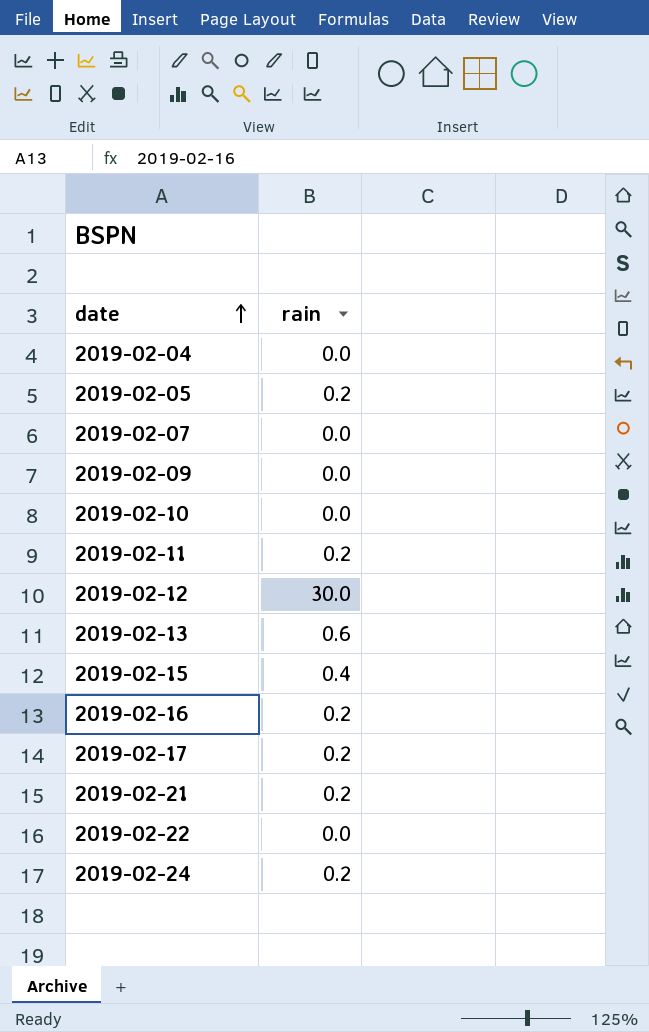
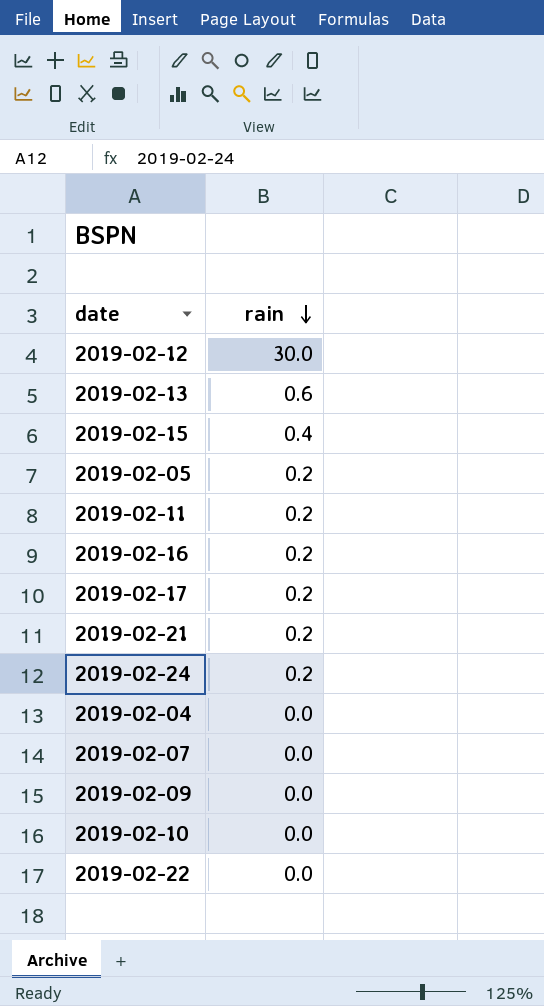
row order: date ascending -> rain descending

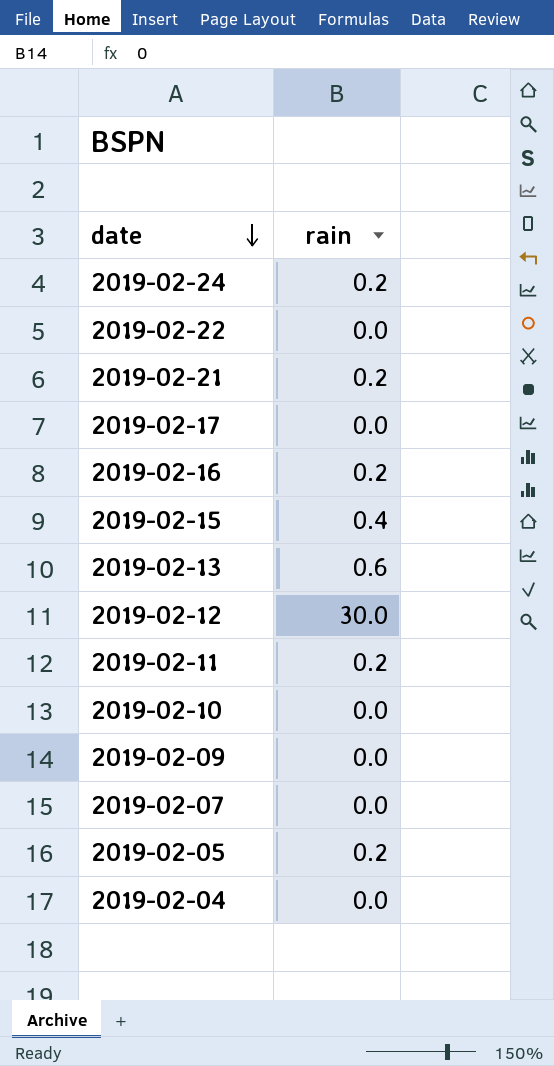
row order: rain descending -> date descending
2019-02-17 | rain: 0.2 -> 0.0

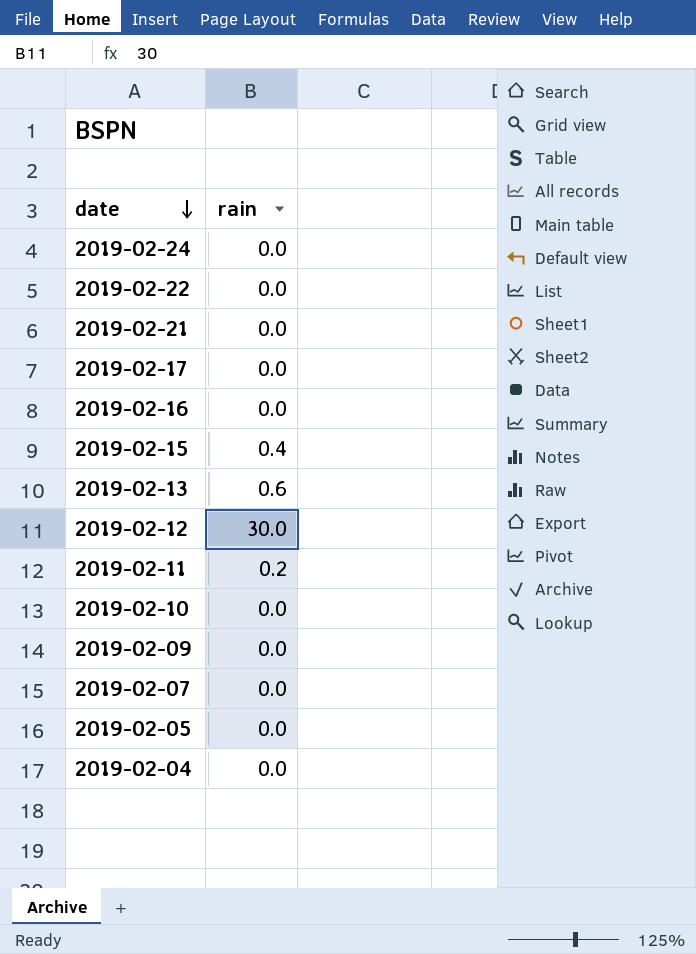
2019-02-24 | rain: 0.2 -> 0.0
2019-02-21 | rain: 0.2 -> 0.0
2019-02-16 | rain: 0.2 -> 0.0
2019-02-05 | rain: 0.2 -> 0.0

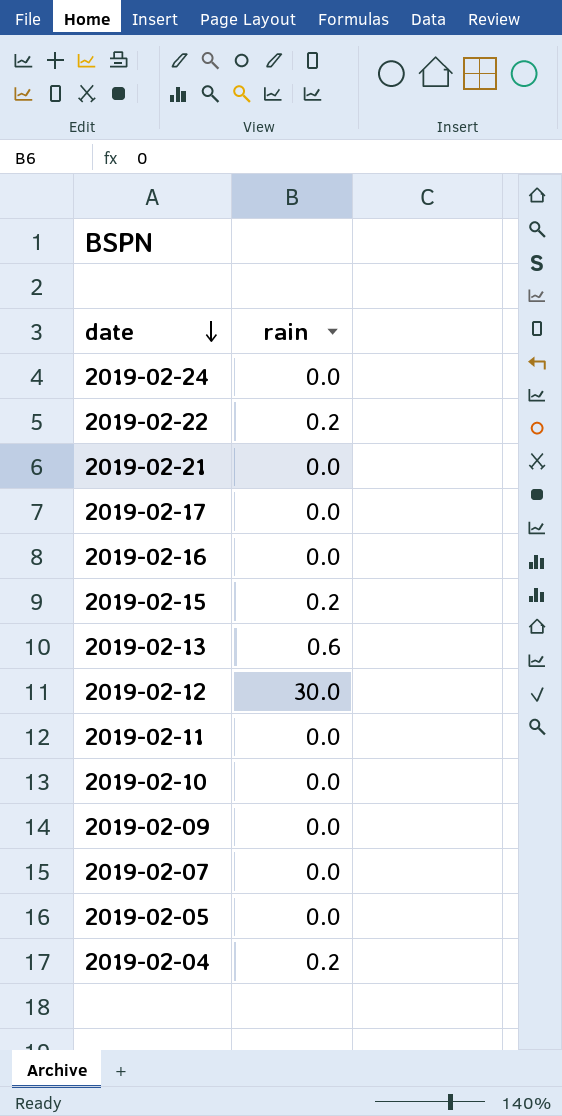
2019-02-22 | rain: 0.0 -> 0.2
2019-02-15 | rain: 0.4 -> 0.2
2019-02-11 | rain: 0.2 -> 0.0
2019-02-04 | rain: 0.0 -> 0.2

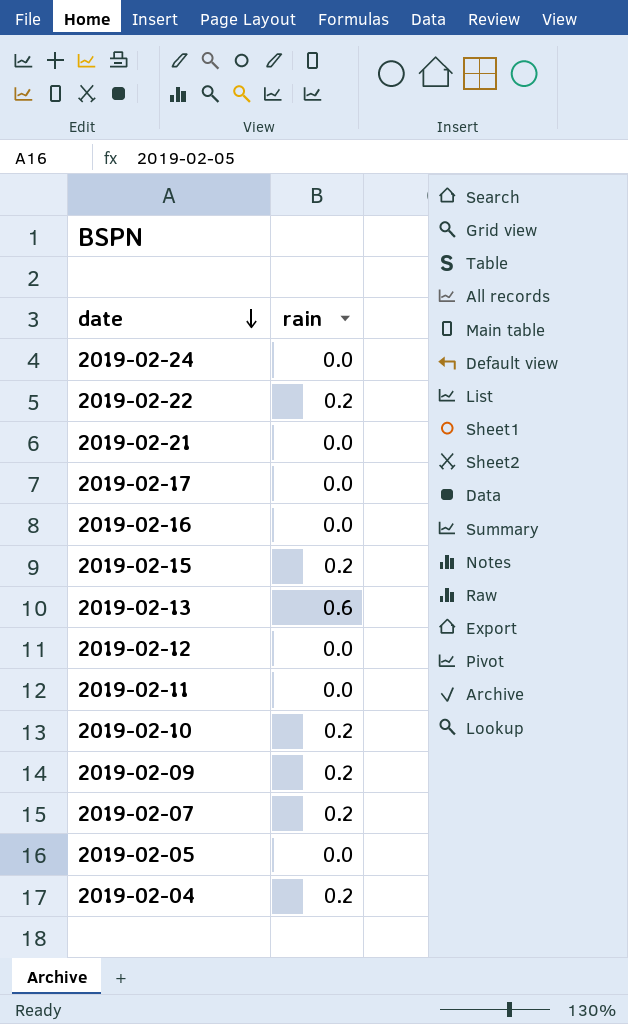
2019-02-12 | rain: 30.0 -> 0.0
2019-02-10 | rain: 0.0 -> 0.2
2019-02-09 | rain: 0.0 -> 0.2
2019-02-07 | rain: 0.0 -> 0.2

